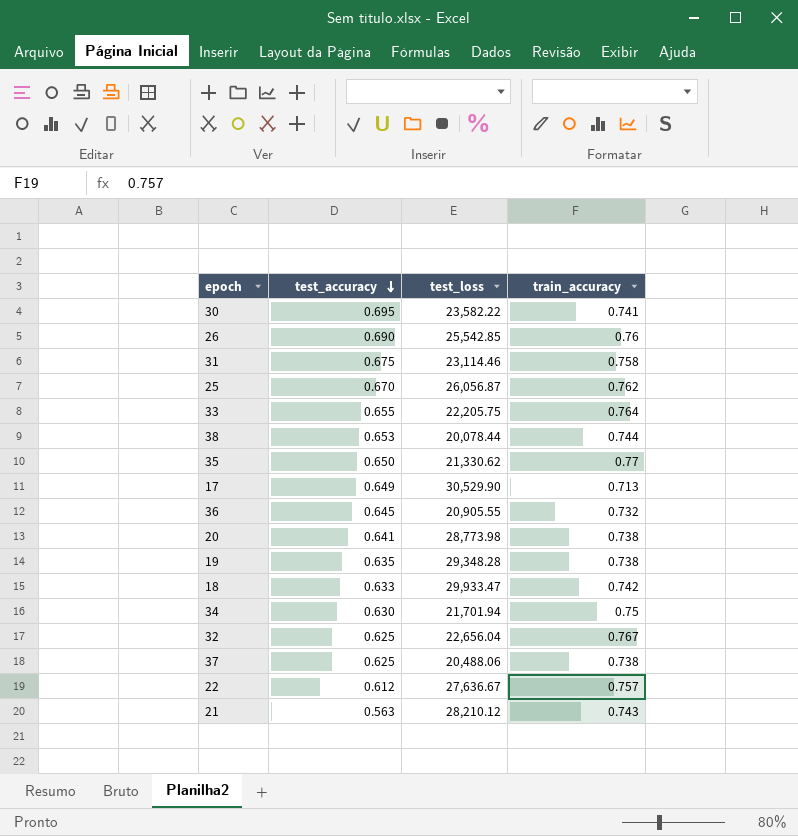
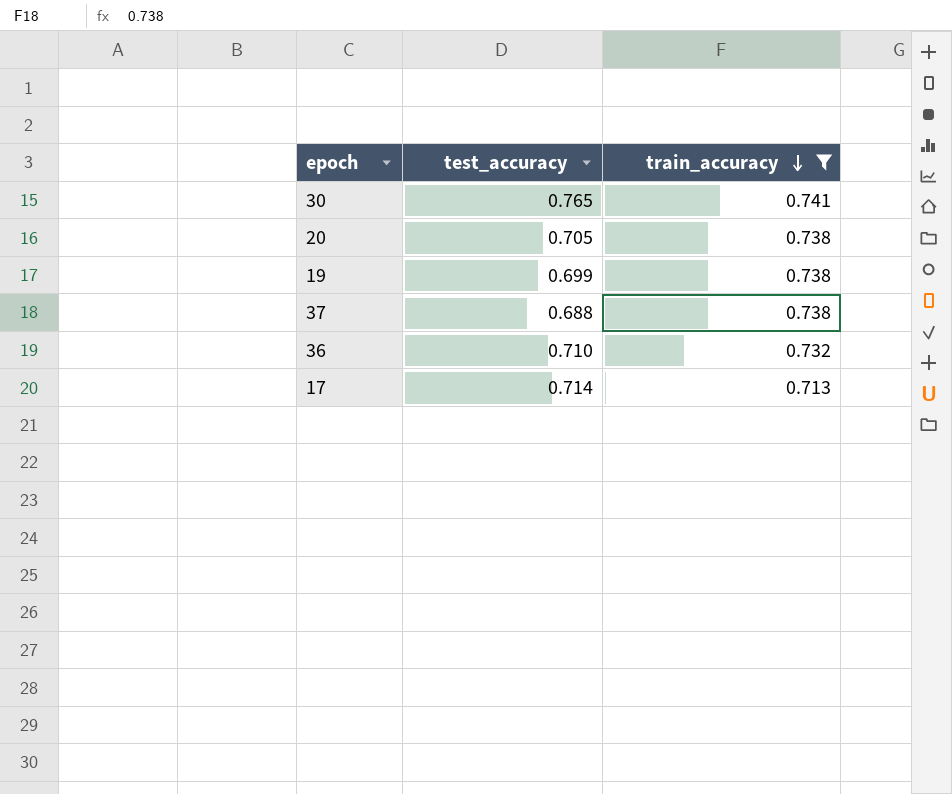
filter: none -> train_accuracy <= 0.741
row order: test_accuracy descending -> train_accuracy descending
column test_loss | position: 3 -> none
30 | test_accuracy: 0.695 -> 0.765
20 | test_accuracy: 0.641 -> 0.705
19 | test_accuracy: 0.635 -> 0.699
37 | test_accuracy: 0.625 -> 0.688
36 | test_accuracy: 0.645 -> 0.710
17 | test_accuracy: 0.649 -> 0.714

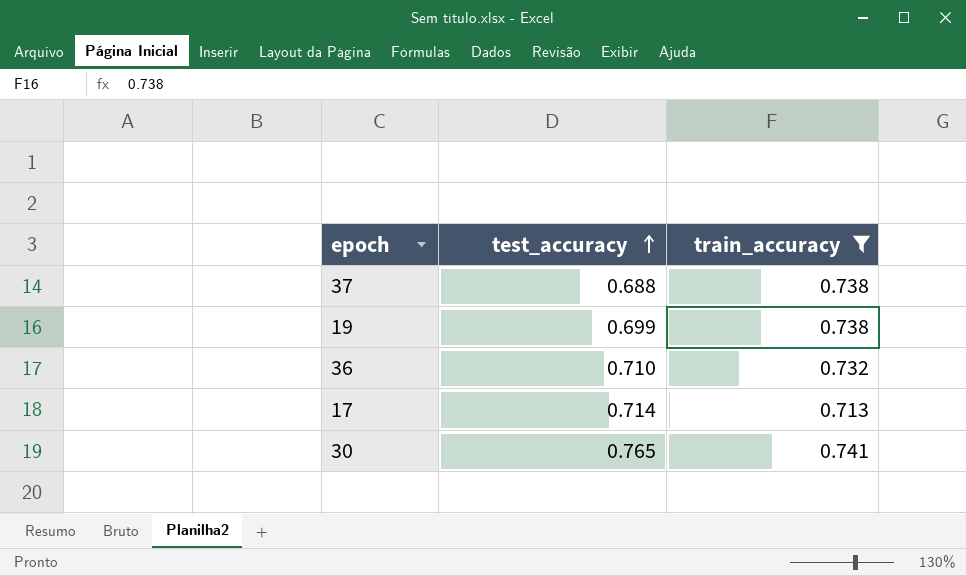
row order: train_accuracy descending -> test_accuracy ascending
row 20: 0.705 | 0.738 -> none

